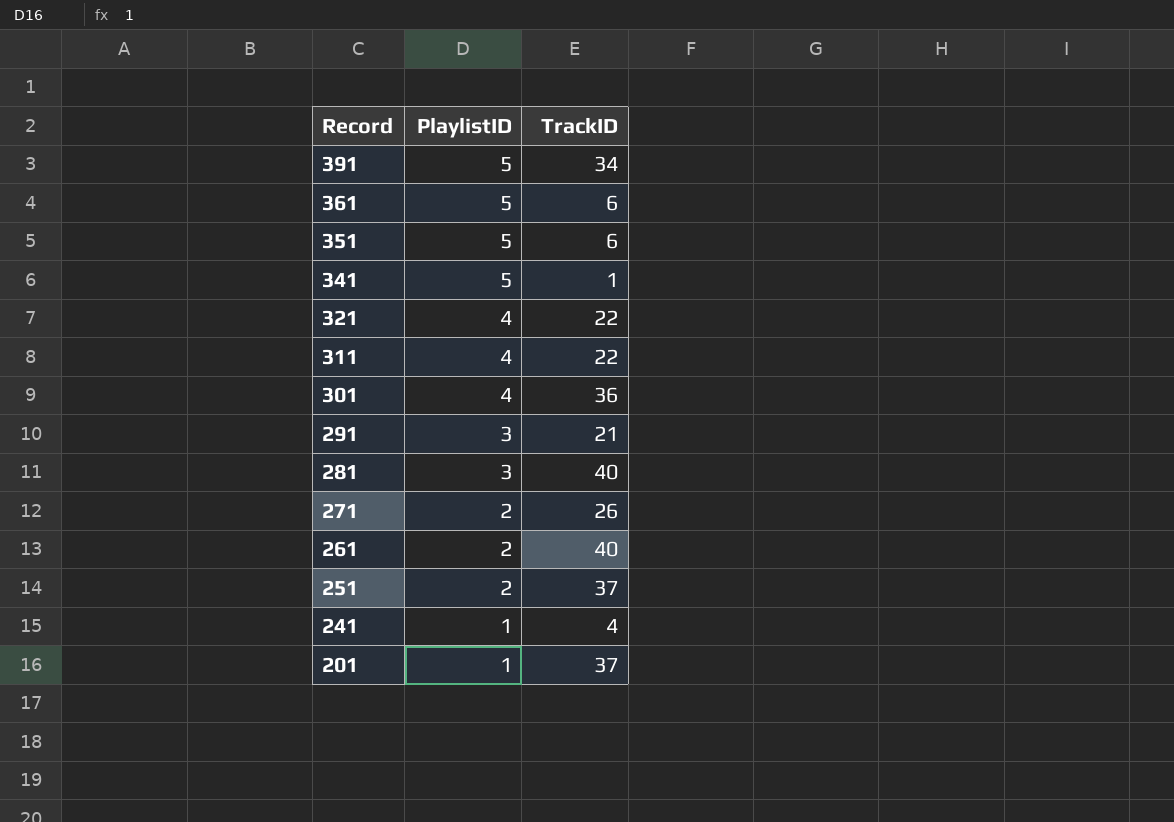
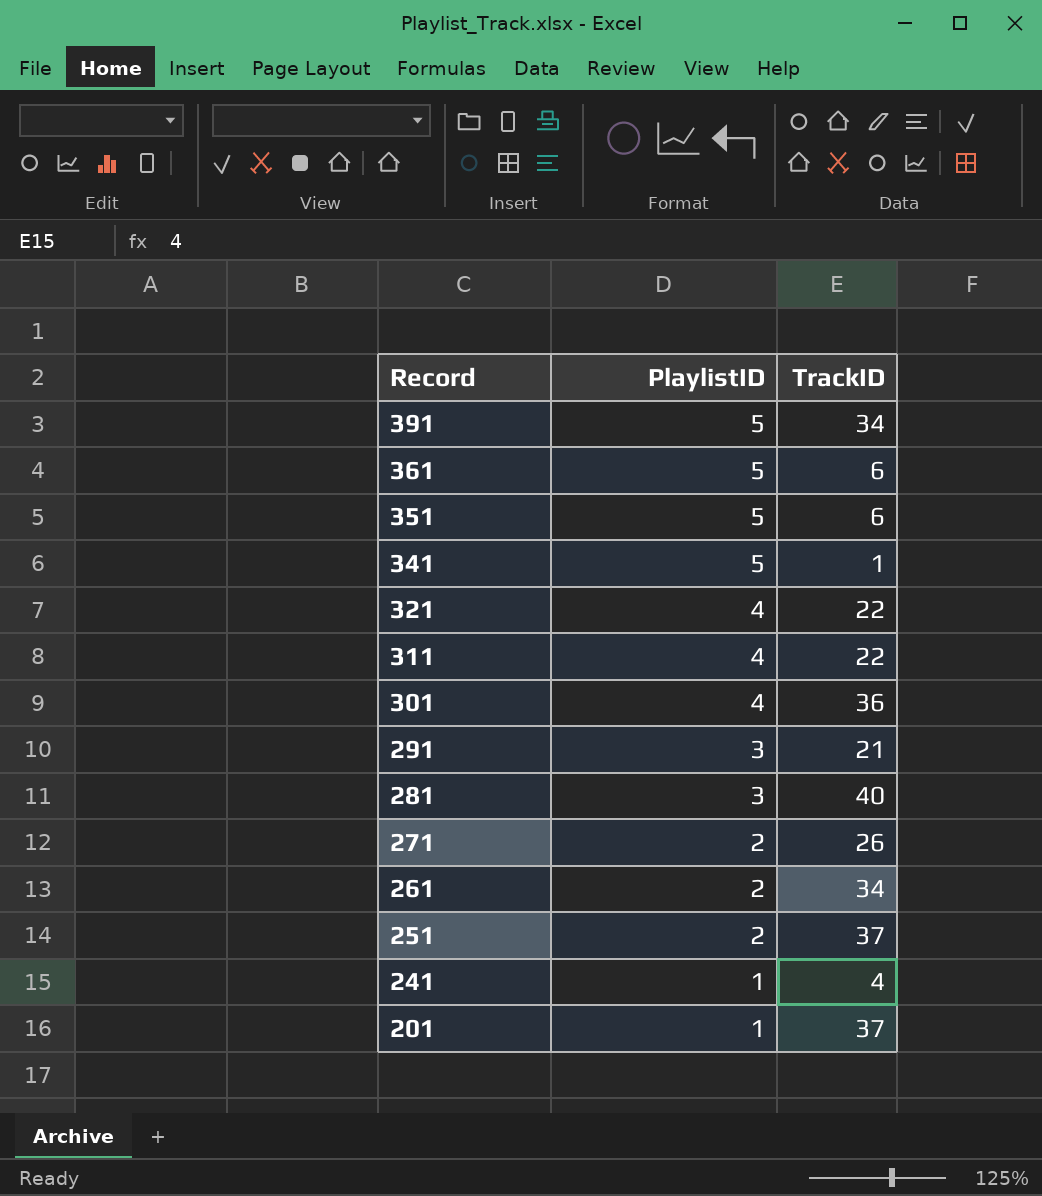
261 | TrackID: 40 -> 34

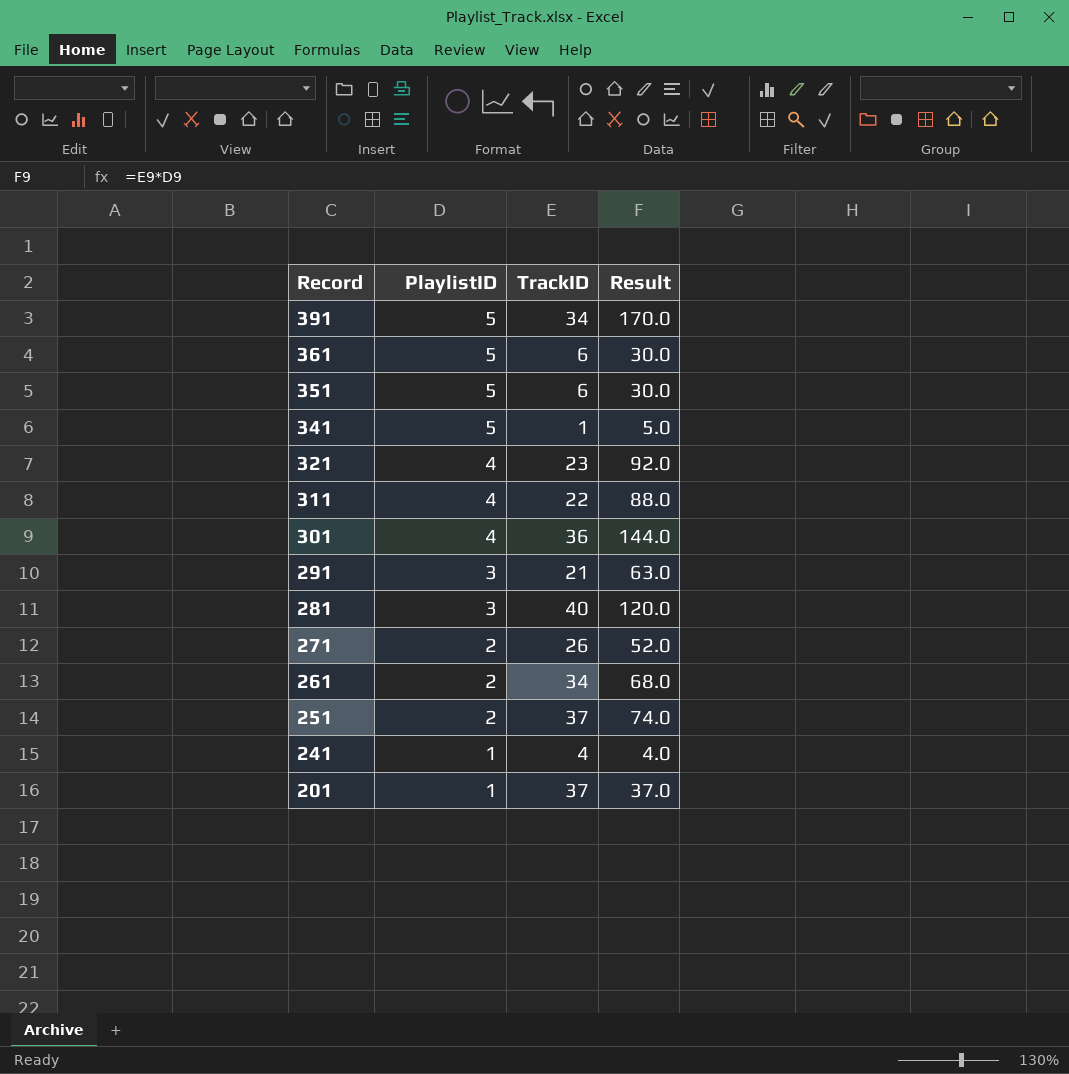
column Result | formula: none -> [PlaylistID] * [TrackID]
321 | TrackID: 22 -> 23

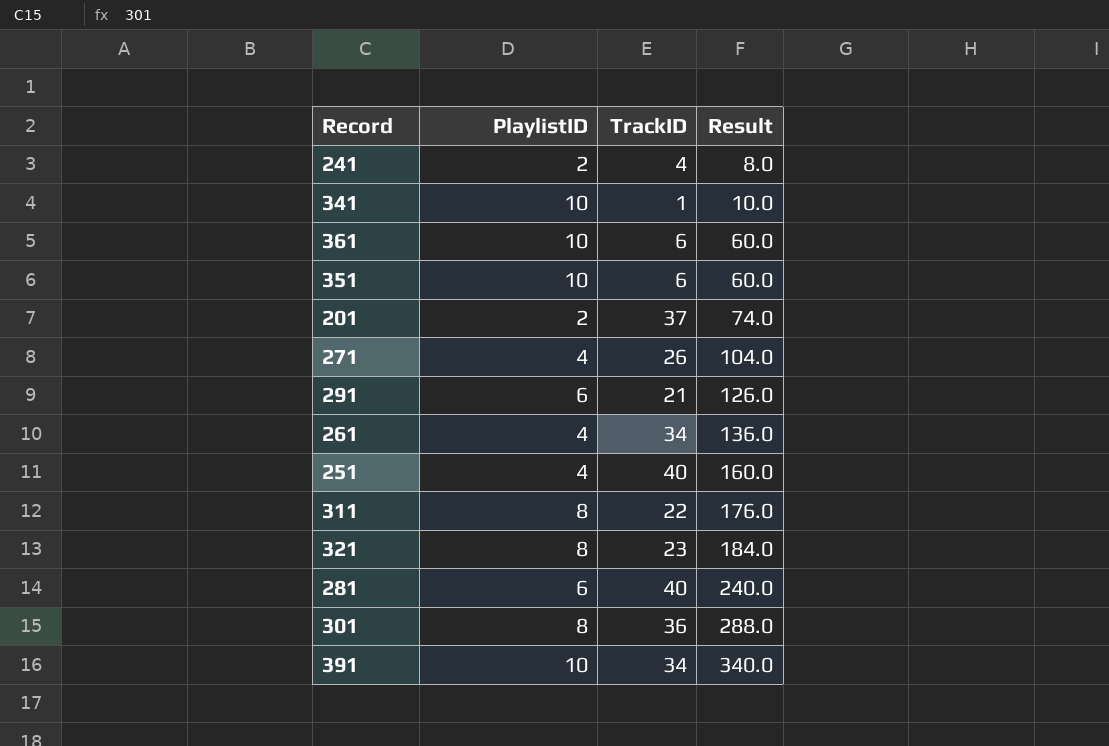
row order: Record descending -> Result ascending
241 | PlaylistID: 1 -> 2
241 | Result: 4.0 -> 8.0
341 | PlaylistID: 5 -> 10
341 | Result: 5.0 -> 10.0
361 | PlaylistID: 5 -> 10
361 | Result: 30.0 -> 60.0
351 | PlaylistID: 5 -> 10
351 | Result: 30.0 -> 60.0
201 | PlaylistID: 1 -> 2
201 | Result: 37.0 -> 74.0
271 | PlaylistID: 2 -> 4
271 | Result: 52.0 -> 104.0
291 | PlaylistID: 3 -> 6
291 | Result: 63.0 -> 126.0
261 | PlaylistID: 2 -> 4
261 | Result: 68.0 -> 136.0
251 | PlaylistID: 2 -> 4
251 | TrackID: 37 -> 40
251 | Result: 74.0 -> 160.0
311 | PlaylistID: 4 -> 8
311 | Result: 88.0 -> 176.0
321 | PlaylistID: 4 -> 8
321 | Result: 92.0 -> 184.0
281 | PlaylistID: 3 -> 6
281 | Result: 120.0 -> 240.0
301 | PlaylistID: 4 -> 8
301 | Result: 144.0 -> 288.0
391 | PlaylistID: 5 -> 10
391 | Result: 170.0 -> 340.0

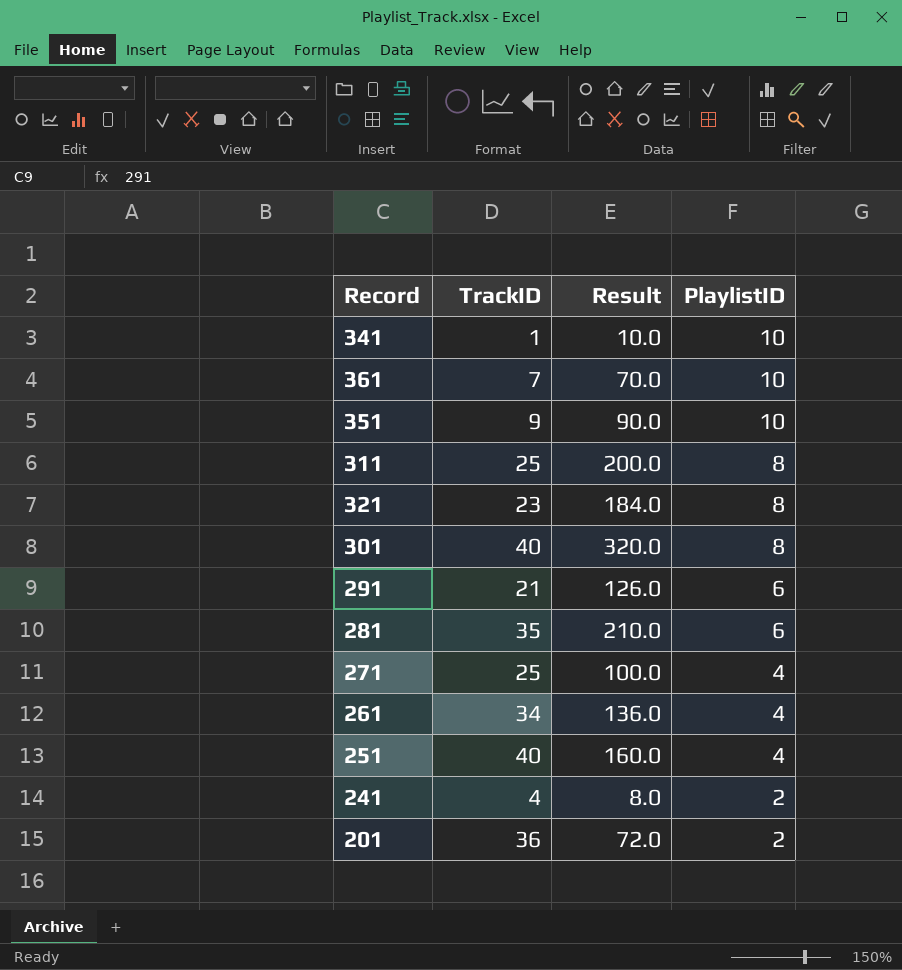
row order: Result ascending -> PlaylistID descending
column PlaylistID | position: 2 -> 4
row 391: 10 | 34 | 340.0 -> none
361 | TrackID: 6 -> 7
361 | Result: 60.0 -> 70.0
351 | TrackID: 6 -> 9
351 | Result: 60.0 -> 90.0
311 | TrackID: 22 -> 25
311 | Result: 176.0 -> 200.0
301 | TrackID: 36 -> 40
301 | Result: 288.0 -> 320.0
281 | TrackID: 40 -> 35
281 | Result: 240.0 -> 210.0
271 | TrackID: 26 -> 25
271 | Result: 104.0 -> 100.0
201 | TrackID: 37 -> 36
201 | Result: 74.0 -> 72.0

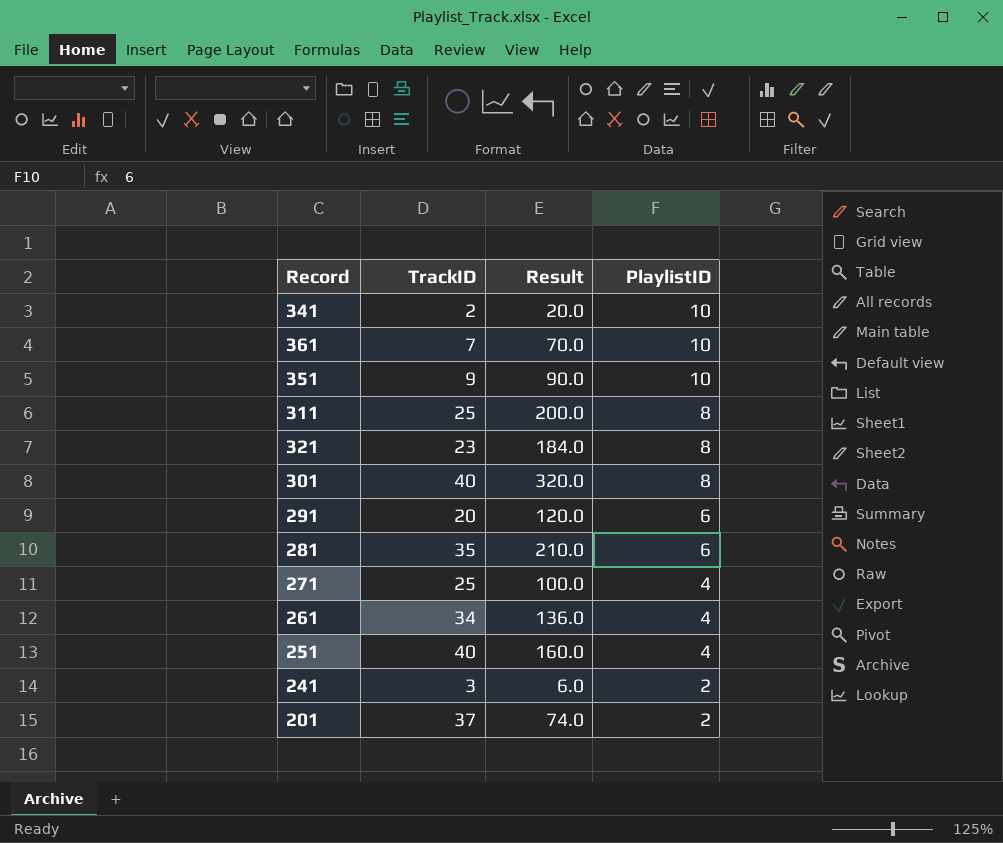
341 | TrackID: 1 -> 2
341 | Result: 10.0 -> 20.0
291 | TrackID: 21 -> 20
291 | Result: 126.0 -> 120.0
241 | TrackID: 4 -> 3
241 | Result: 8.0 -> 6.0
201 | TrackID: 36 -> 37
201 | Result: 72.0 -> 74.0

